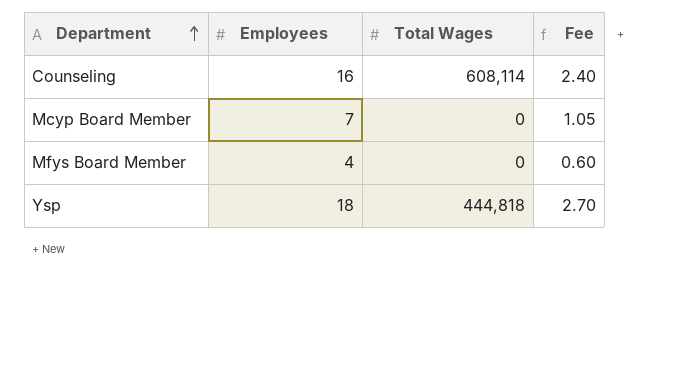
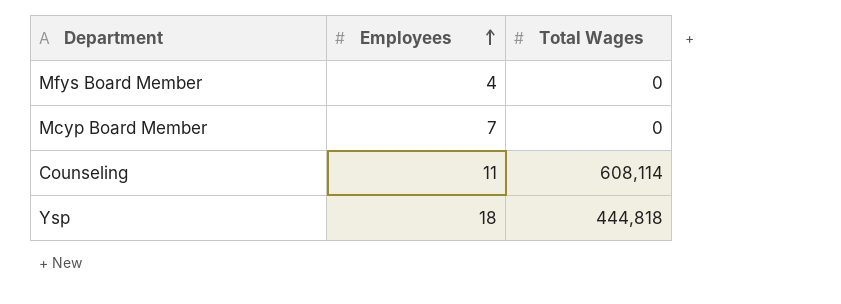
row order: Department ascending -> Employees ascending
column Fee | formula: [Employees] * 0.15 -> none
Counseling | Employees: 16 -> 11

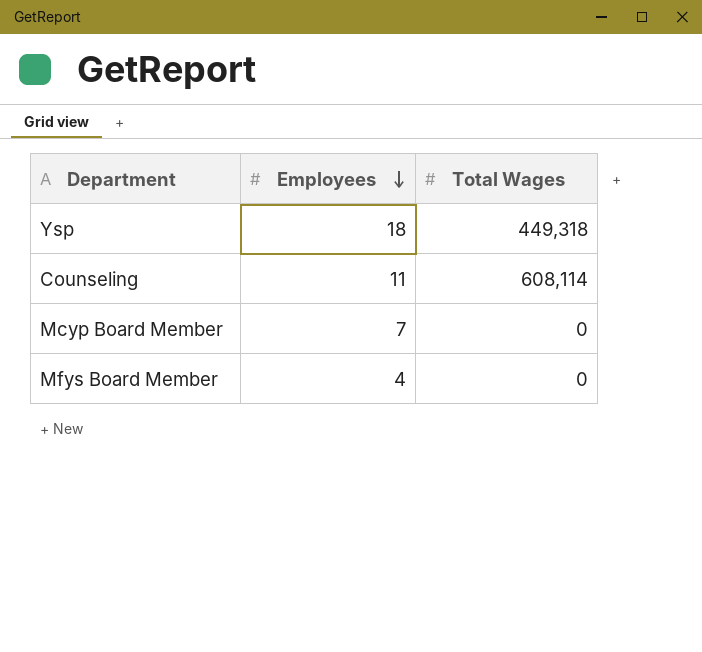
row order: Employees ascending -> Employees descending
Ysp | Total Wages: 444,818 -> 449,318

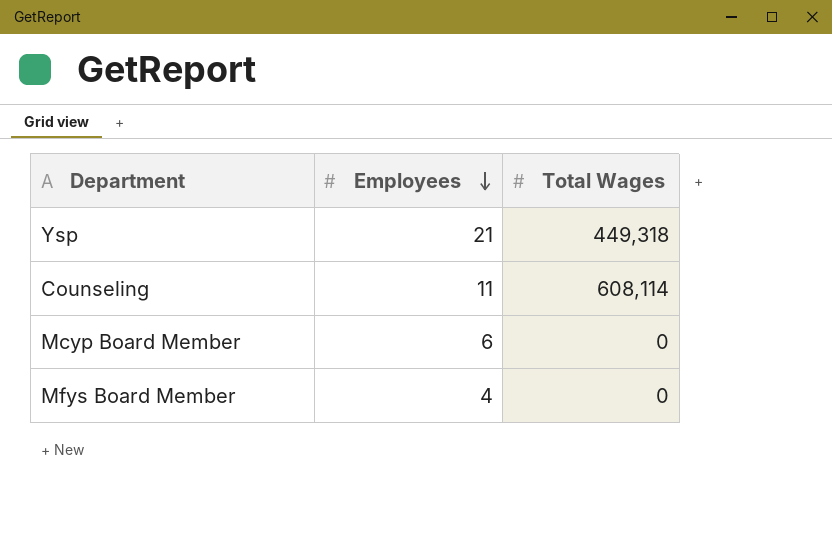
Ysp | Employees: 18 -> 21
Mcyp Board Member | Employees: 7 -> 6

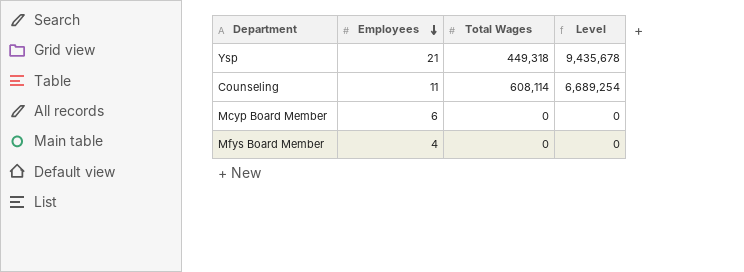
column Level | formula: none -> [Employees] * [Total Wages]

